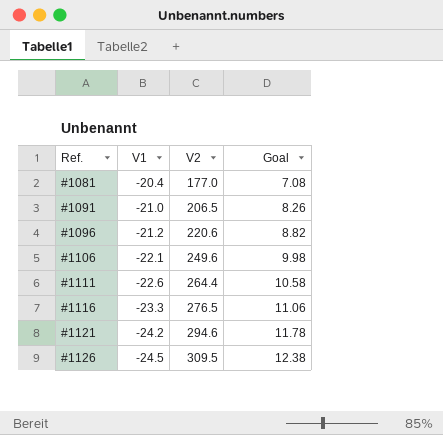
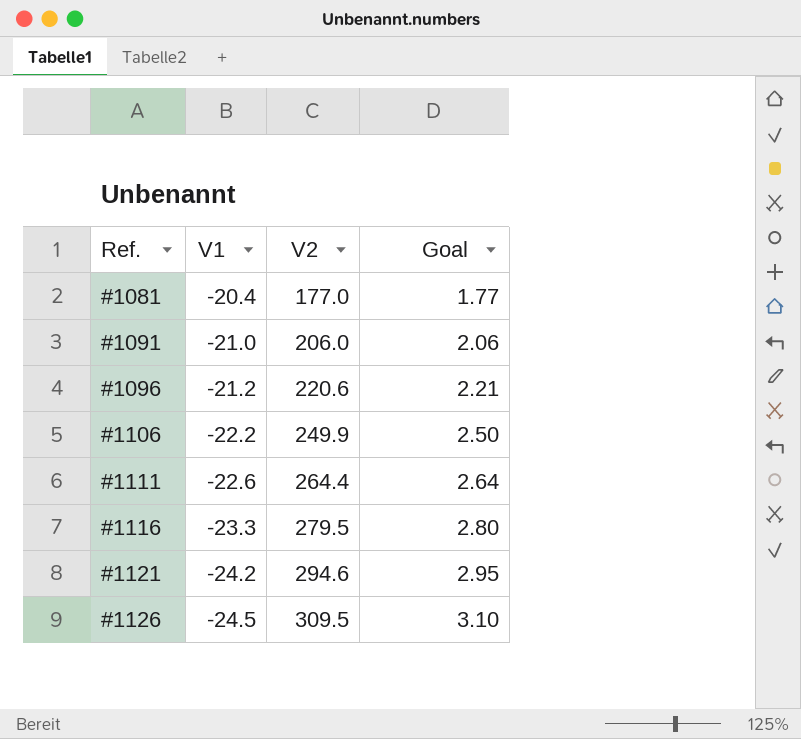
column Goal | formula: [V2] * 0.04 -> [V2] * 0.01
#1091 | V2: 206.5 -> 206.0
#1106 | V1: -22.1 -> -22.2
#1106 | V2: 249.6 -> 249.9
#1116 | V2: 276.5 -> 279.5

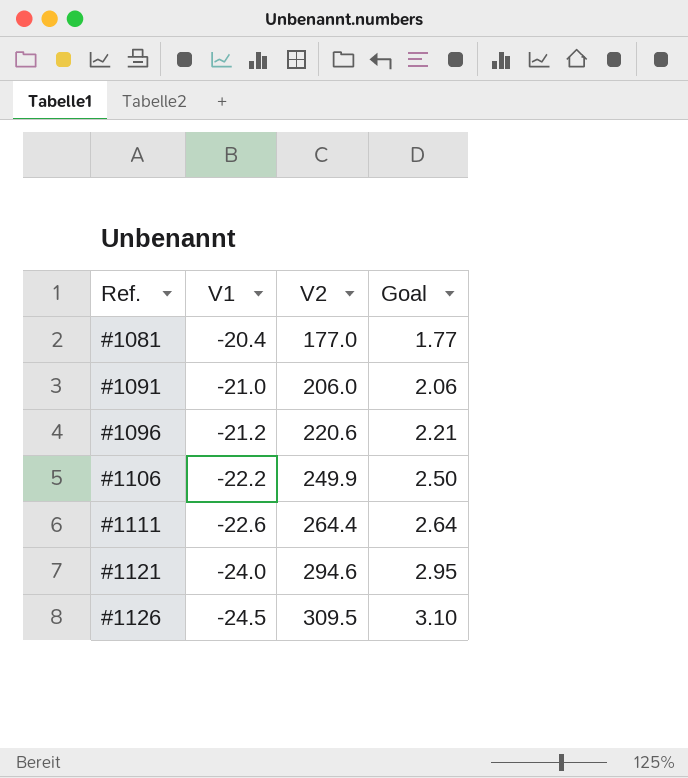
row #1116: -23.3 | 279.5 | 2.80 -> none
#1121 | V1: -24.2 -> -24.0

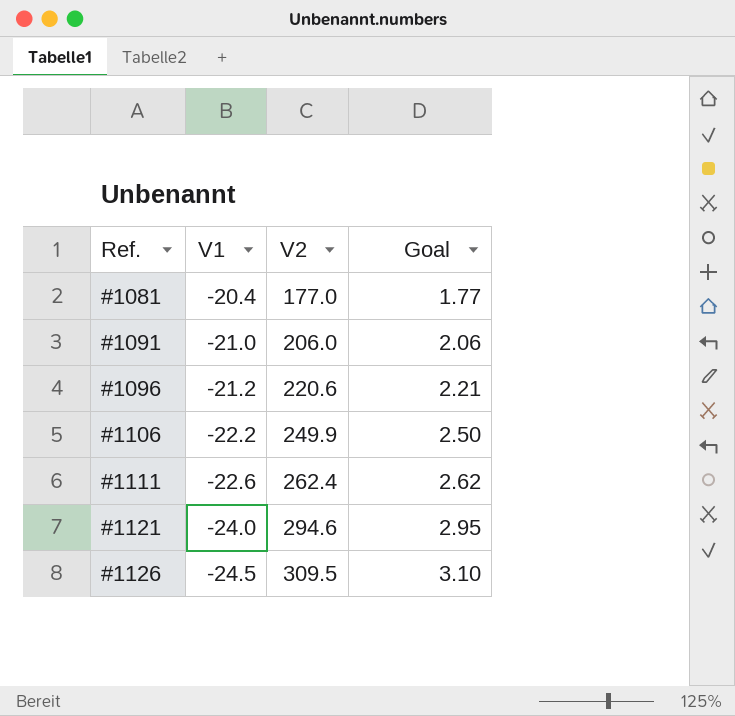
#1111 | V2: 264.4 -> 262.4
#1111 | Goal: 2.64 -> 2.62

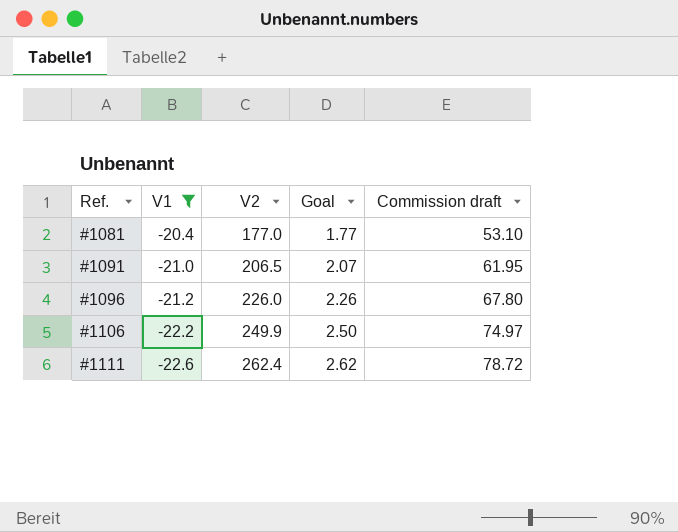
filter: none -> V1 >= -22.6
column Commission draft | formula: none -> [V2] * 0.3
#1091 | V2: 206.0 -> 206.5
#1091 | Goal: 2.06 -> 2.07
#1096 | V2: 220.6 -> 226.0
#1096 | Goal: 2.21 -> 2.26

